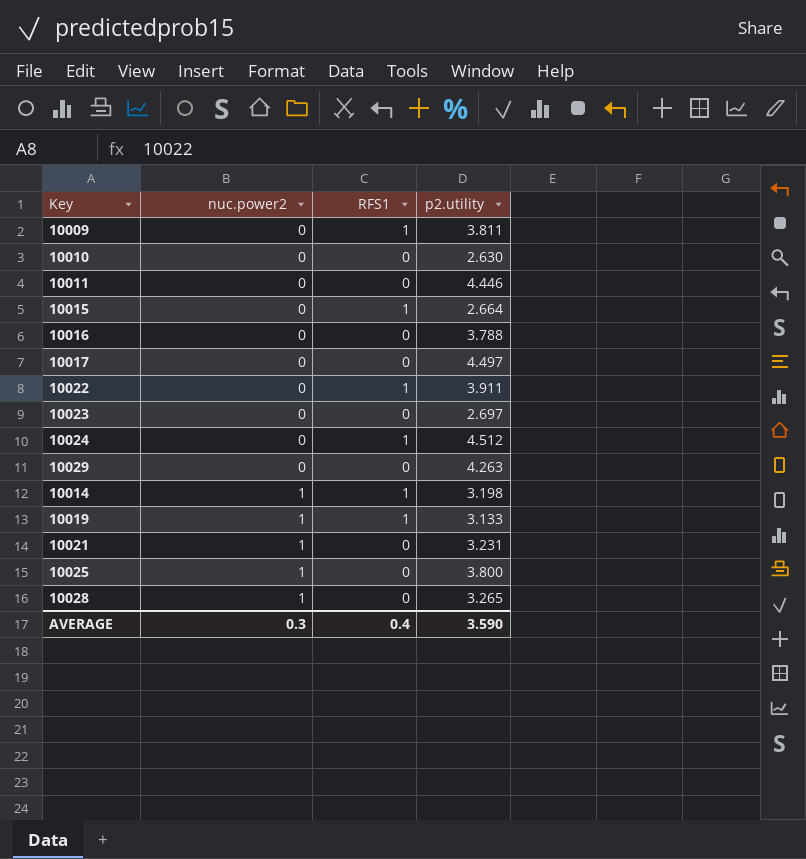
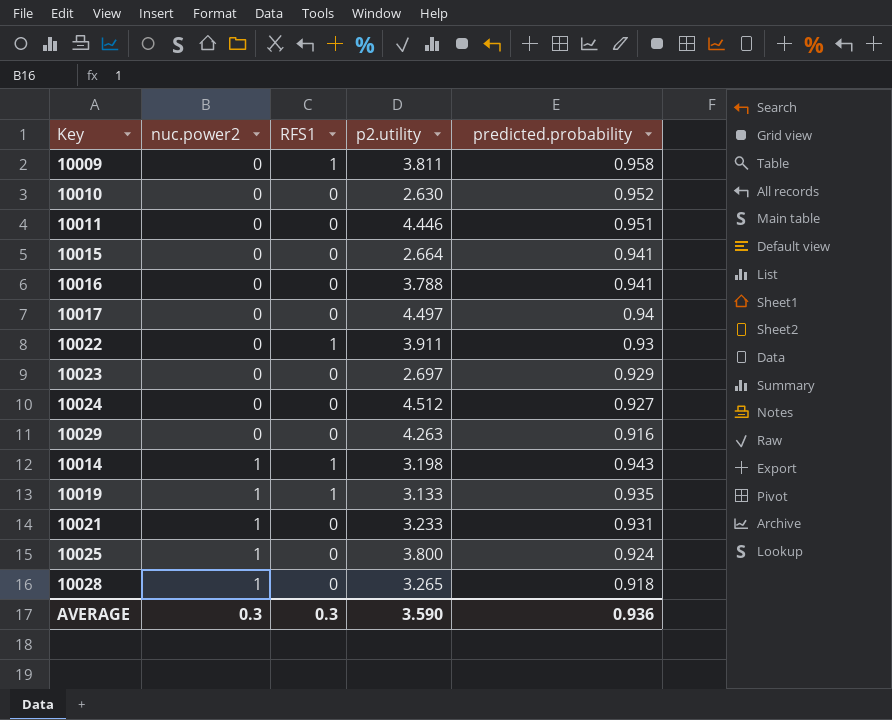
column predicted.probability | position: none -> 5
10015 | RFS1: 1 -> 0
10024 | RFS1: 1 -> 0
10021 | p2.utility: 3.231 -> 3.233
AVERAGE | RFS1: 0.4 -> 0.3

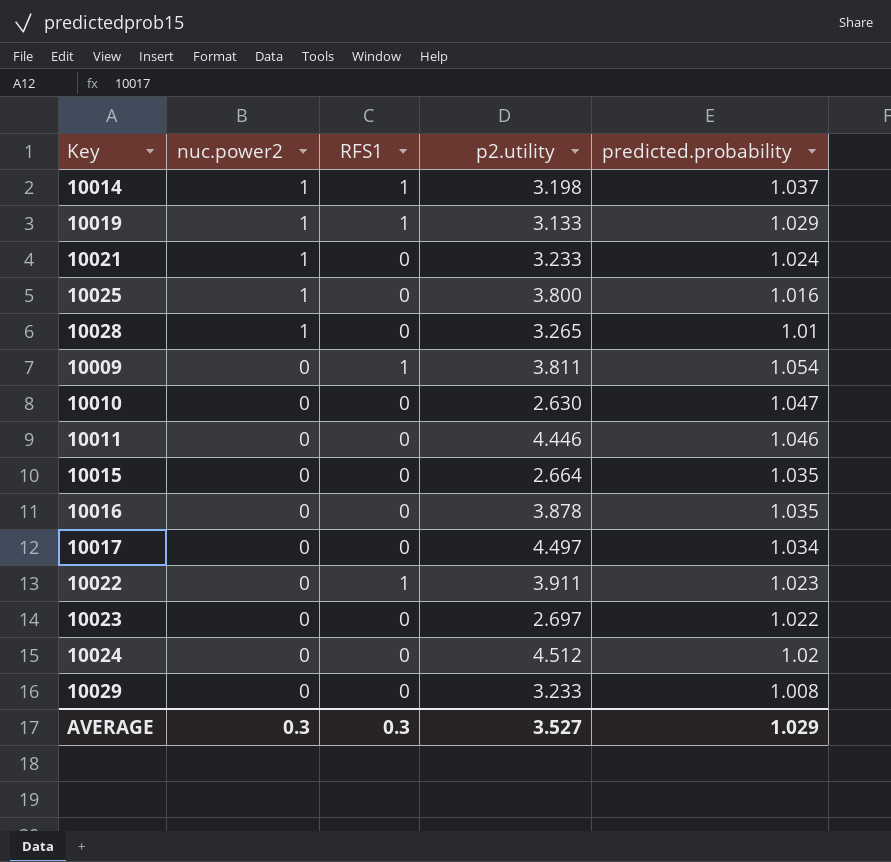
row order: nuc.power2 ascending -> nuc.power2 descending
10014 | predicted.probability: 0.943 -> 1.037
10019 | predicted.probability: 0.935 -> 1.029
10021 | predicted.probability: 0.931 -> 1.024
10025 | predicted.probability: 0.924 -> 1.016
10028 | predicted.probability: 0.918 -> 1.01
10009 | predicted.probability: 0.958 -> 1.054
10010 | predicted.probability: 0.952 -> 1.047
10011 | predicted.probability: 0.951 -> 1.046
10015 | predicted.probability: 0.941 -> 1.035
10016 | p2.utility: 3.788 -> 3.878
10016 | predicted.probability: 0.941 -> 1.035
10017 | predicted.probability: 0.94 -> 1.034
10022 | predicted.probability: 0.93 -> 1.023
10023 | predicted.probability: 0.929 -> 1.022
10024 | predicted.probability: 0.927 -> 1.02
10029 | p2.utility: 4.263 -> 3.233
10029 | predicted.probability: 0.916 -> 1.008
AVERAGE | p2.utility: 3.590 -> 3.527
AVERAGE | predicted.probability: 0.936 -> 1.029

